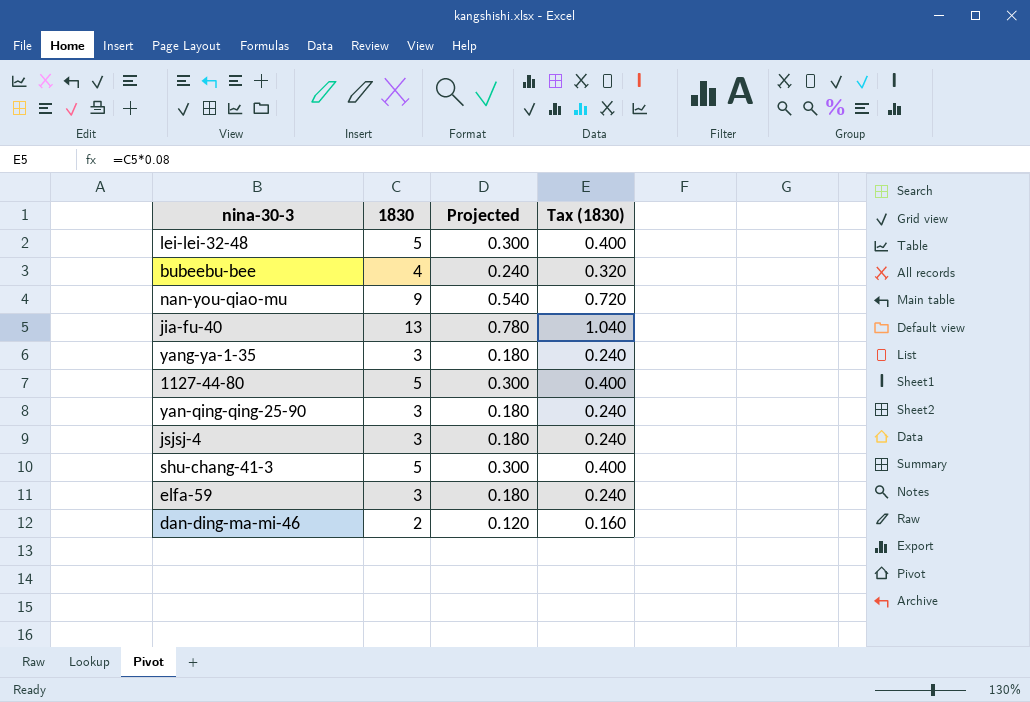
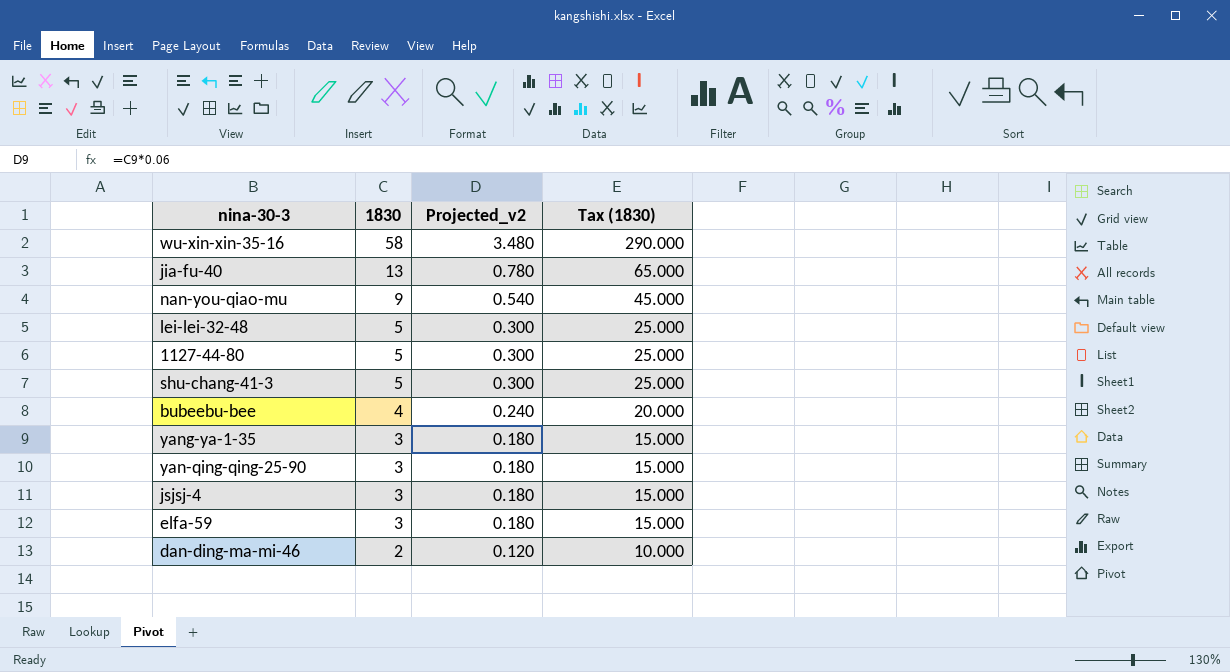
row order: none -> 1830 descending
column name: Projected -> Projected_v2
column Tax (1830) | formula: [1830] * 0.08 -> [1830] * 5
row wu-xin-xin-35-16: none -> 58 | 3.480 | 290.000

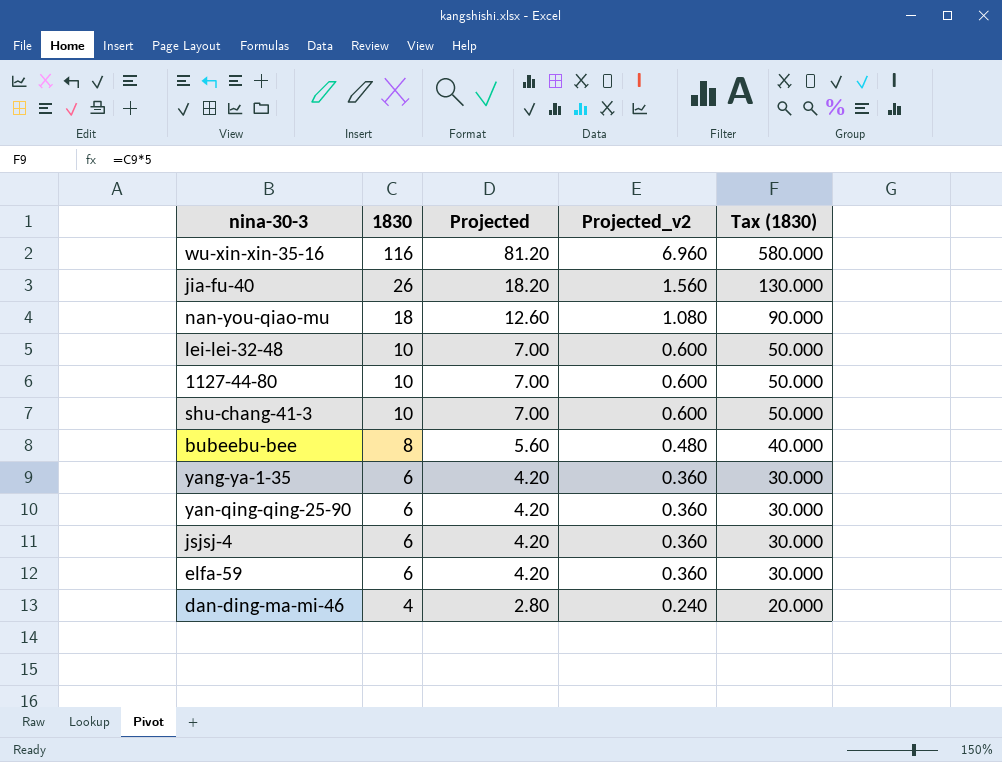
column Projected | formula: none -> [1830] * 0.7
wu-xin-xin-35-16 | 1830: 58 -> 116
wu-xin-xin-35-16 | Projected_v2: 3.480 -> 6.960
wu-xin-xin-35-16 | Tax (1830): 290.000 -> 580.000
jia-fu-40 | 1830: 13 -> 26
jia-fu-40 | Projected_v2: 0.780 -> 1.560
jia-fu-40 | Tax (1830): 65.000 -> 130.000
nan-you-qiao-mu | 1830: 9 -> 18
nan-you-qiao-mu | Projected_v2: 0.540 -> 1.080
nan-you-qiao-mu | Tax (1830): 45.000 -> 90.000
lei-lei-32-48 | 1830: 5 -> 10
lei-lei-32-48 | Projected_v2: 0.300 -> 0.600
lei-lei-32-48 | Tax (1830): 25.000 -> 50.000
1127-44-80 | 1830: 5 -> 10
1127-44-80 | Projected_v2: 0.300 -> 0.600
1127-44-80 | Tax (1830): 25.000 -> 50.000
shu-chang-41-3 | 1830: 5 -> 10
shu-chang-41-3 | Projected_v2: 0.300 -> 0.600
shu-chang-41-3 | Tax (1830): 25.000 -> 50.000
bubeebu-bee | 1830: 4 -> 8
bubeebu-bee | Projected_v2: 0.240 -> 0.480
bubeebu-bee | Tax (1830): 20.000 -> 40.000
yang-ya-1-35 | 1830: 3 -> 6
yang-ya-1-35 | Projected_v2: 0.180 -> 0.360
yang-ya-1-35 | Tax (1830): 15.000 -> 30.000
yan-qing-qing-25-90 | 1830: 3 -> 6
yan-qing-qing-25-90 | Projected_v2: 0.180 -> 0.360
yan-qing-qing-25-90 | Tax (1830): 15.000 -> 30.000
jsjsj-4 | 1830: 3 -> 6
jsjsj-4 | Projected_v2: 0.180 -> 0.360
jsjsj-4 | Tax (1830): 15.000 -> 30.000
elfa-59 | 1830: 3 -> 6
elfa-59 | Projected_v2: 0.180 -> 0.360
elfa-59 | Tax (1830): 15.000 -> 30.000
dan-ding-ma-mi-46 | 1830: 2 -> 4
dan-ding-ma-mi-46 | Projected_v2: 0.120 -> 0.240
dan-ding-ma-mi-46 | Tax (1830): 10.000 -> 20.000

